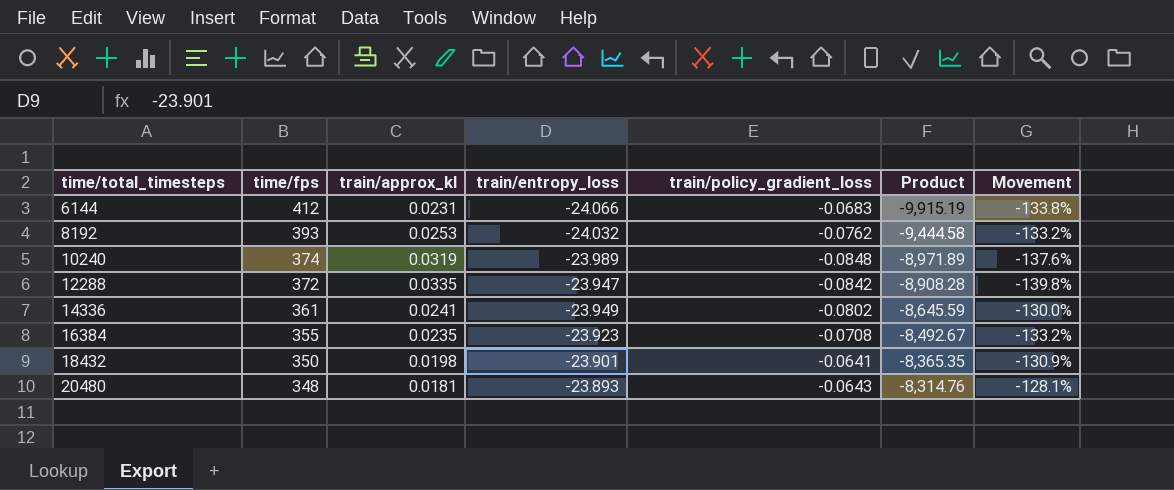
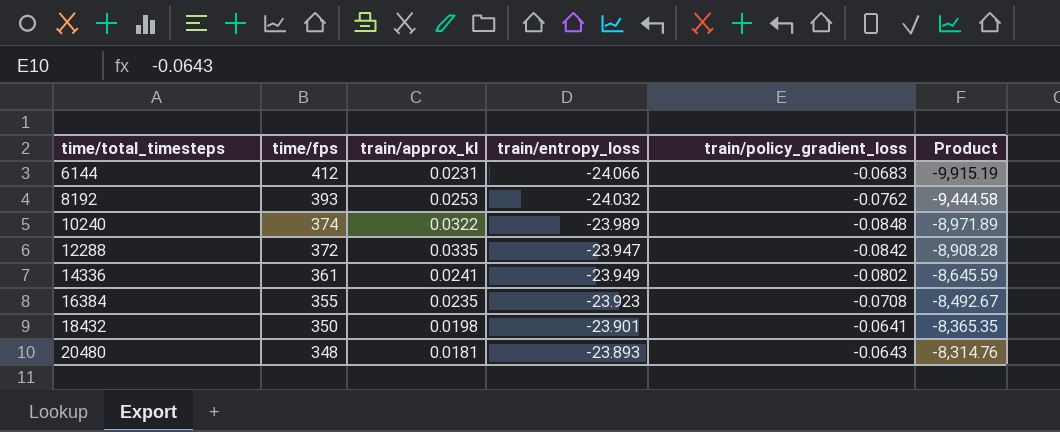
column Movement | formula: ([train/approx_kl] - [train/policy_gradient_loss]) / [train/policy_gradient_loss] -> none
10240 | train/approx_kl: 0.0319 -> 0.0322

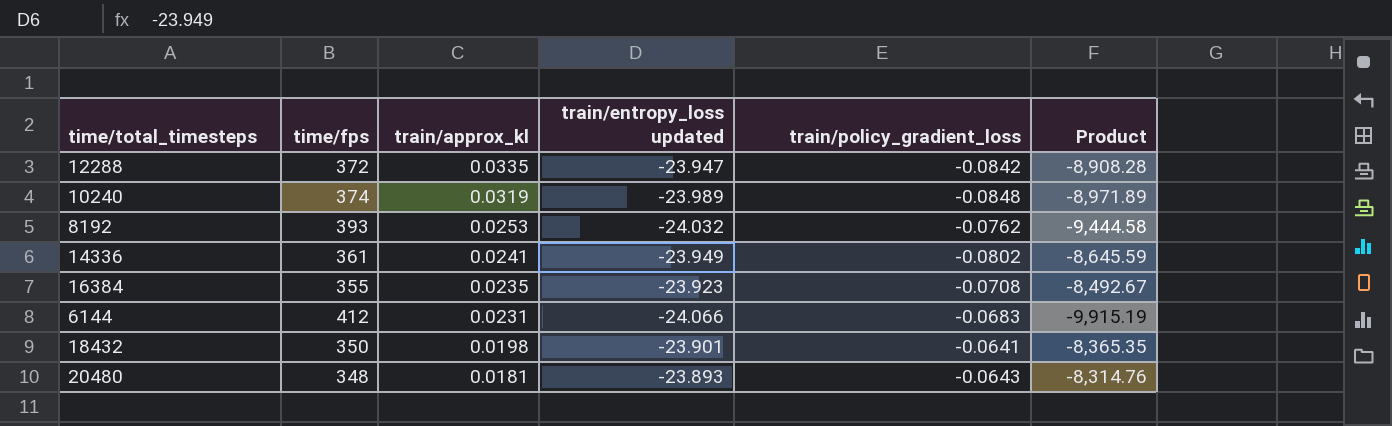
row order: time/total_timesteps ascending -> train/approx_kl descending
column name: train/entropy_loss -> train/entropy_loss updated
10240 | train/approx_kl: 0.0322 -> 0.0319

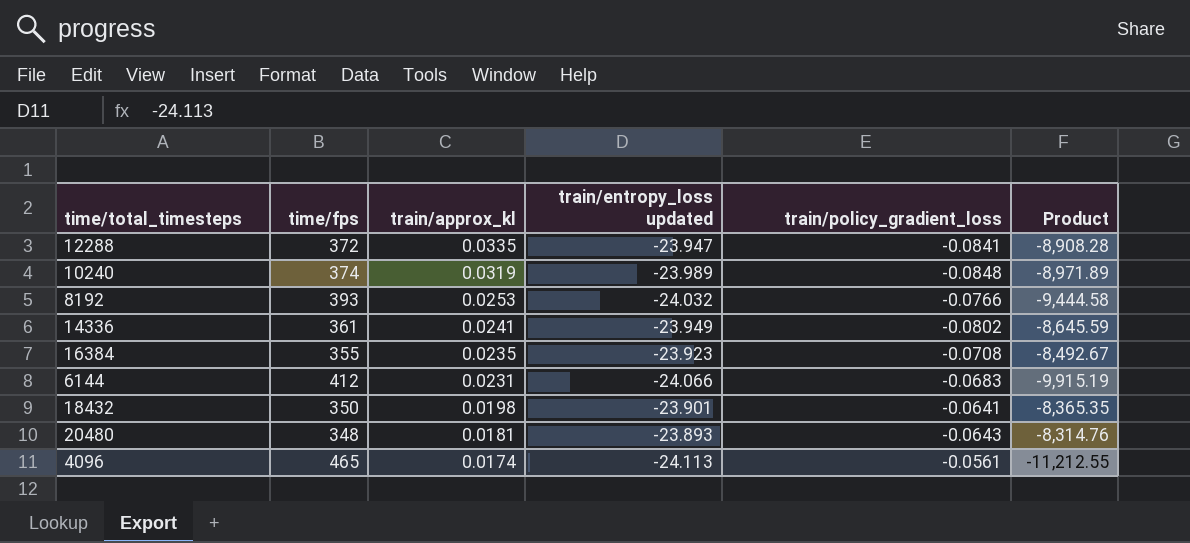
12288 | train/policy_gradient_loss: -0.0842 -> -0.0841
8192 | train/policy_gradient_loss: -0.0762 -> -0.0766
row 4096: none -> 465 | 0.0174 | -24.113 | -0.0561 | -11,212.55

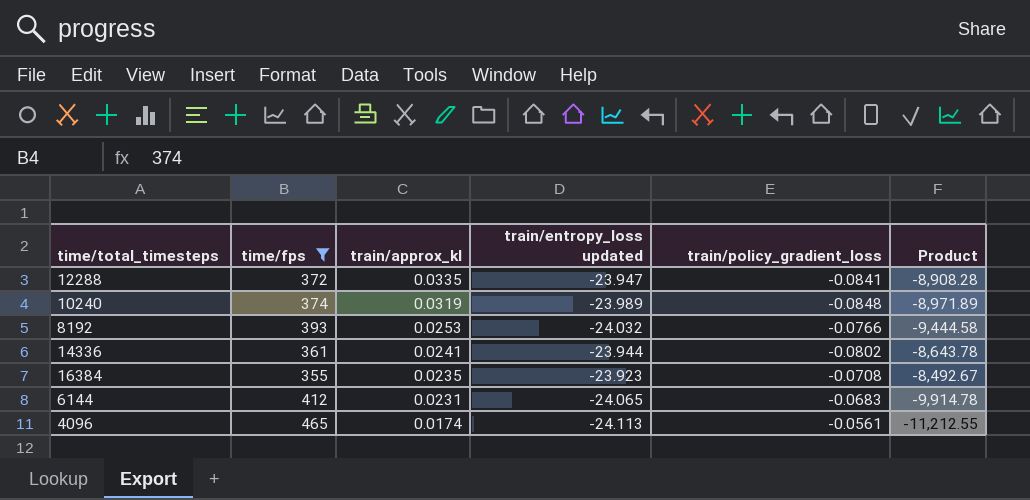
filter: none -> time/fps >= 355
14336 | train/entropy_loss updated: -23.949 -> -23.944
14336 | Product: -8,645.59 -> -8,643.78
6144 | train/entropy_loss updated: -24.066 -> -24.065
6144 | Product: -9,915.19 -> -9,914.78

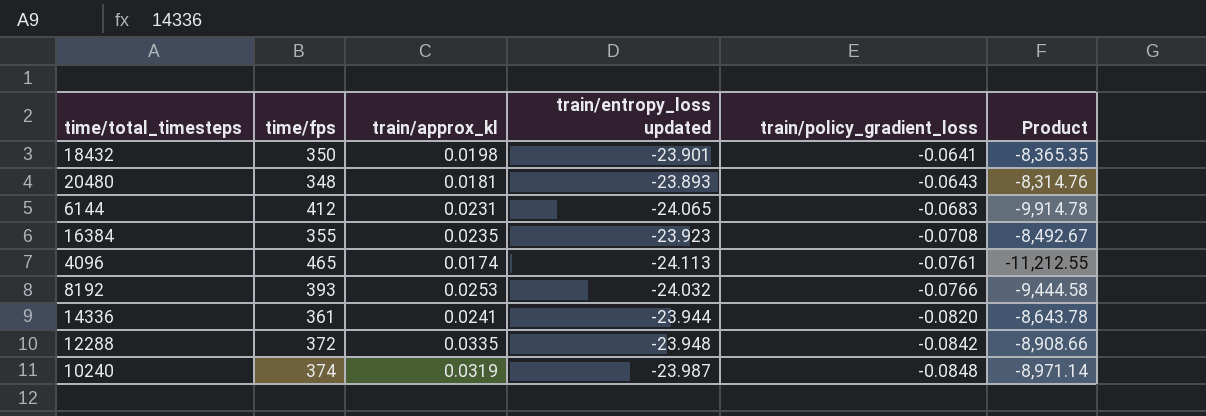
filter: time/fps >= 355 -> none
row order: train/approx_kl descending -> train/policy_gradient_loss descending
4096 | train/policy_gradient_loss: -0.0561 -> -0.0761
14336 | train/policy_gradient_loss: -0.0802 -> -0.0820
12288 | train/entropy_loss updated: -23.947 -> -23.948
12288 | train/policy_gradient_loss: -0.0841 -> -0.0842
12288 | Product: -8,908.28 -> -8,908.66
10240 | train/entropy_loss updated: -23.989 -> -23.987
10240 | Product: -8,971.89 -> -8,971.14

